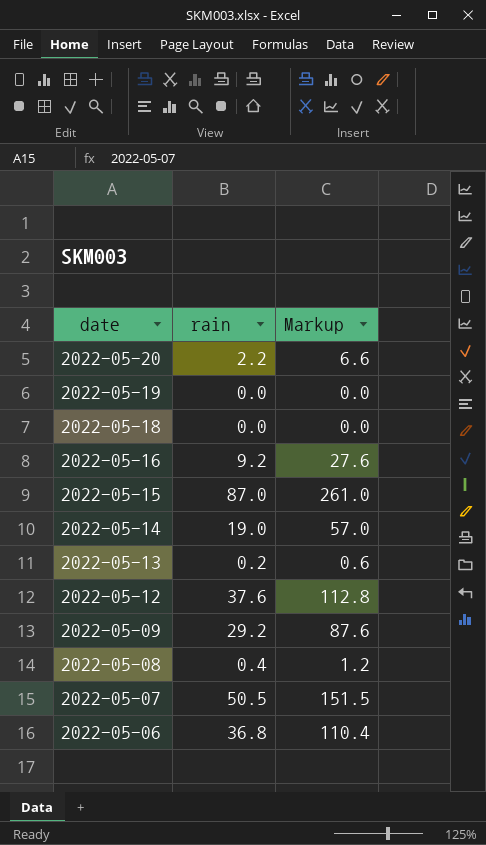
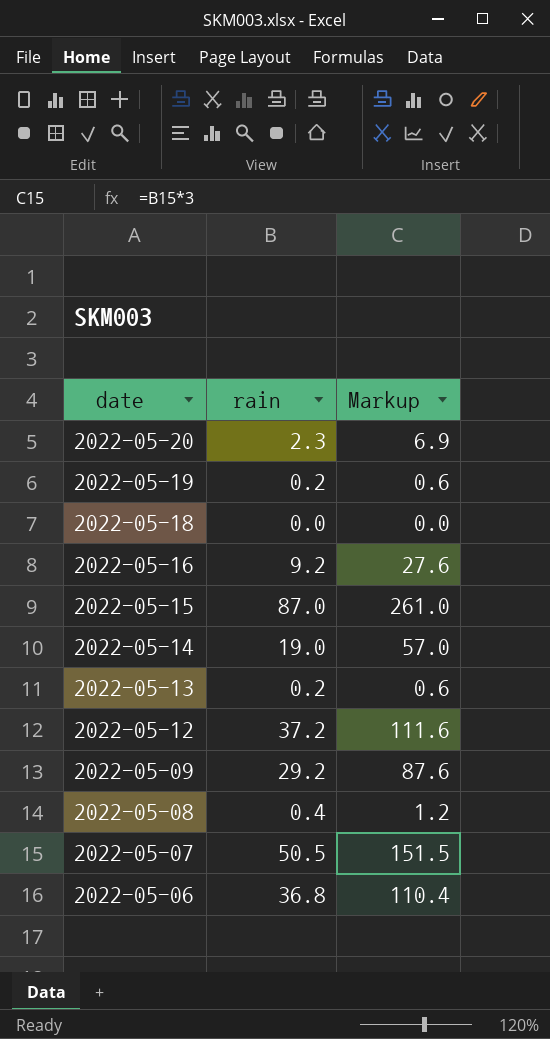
2022-05-20 | rain: 2.2 -> 2.3
2022-05-20 | Markup: 6.6 -> 6.9
2022-05-19 | rain: 0.0 -> 0.2
2022-05-19 | Markup: 0.0 -> 0.6
2022-05-12 | rain: 37.6 -> 37.2
2022-05-12 | Markup: 112.8 -> 111.6

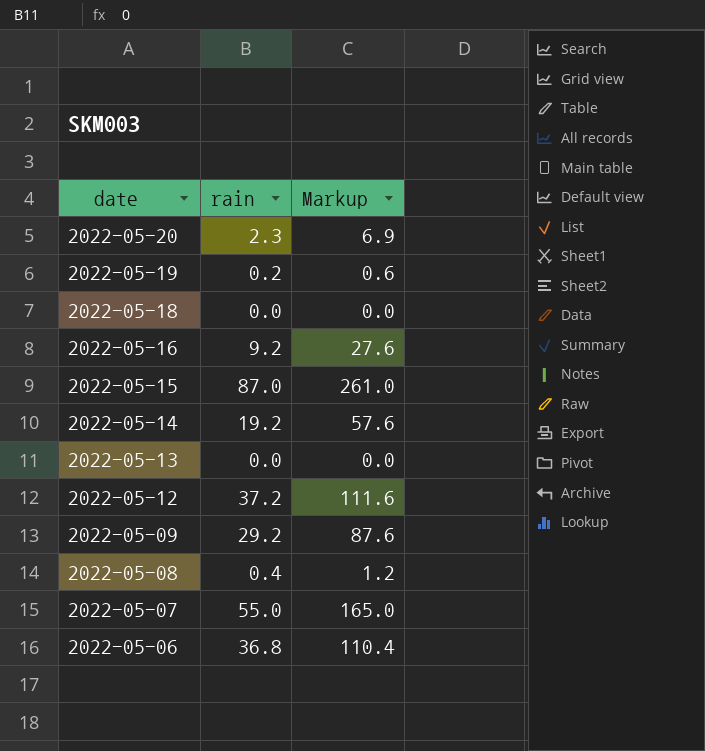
2022-05-14 | rain: 19.0 -> 19.2
2022-05-14 | Markup: 57.0 -> 57.6
2022-05-13 | rain: 0.2 -> 0.0
2022-05-13 | Markup: 0.6 -> 0.0
2022-05-07 | rain: 50.5 -> 55.0
2022-05-07 | Markup: 151.5 -> 165.0

